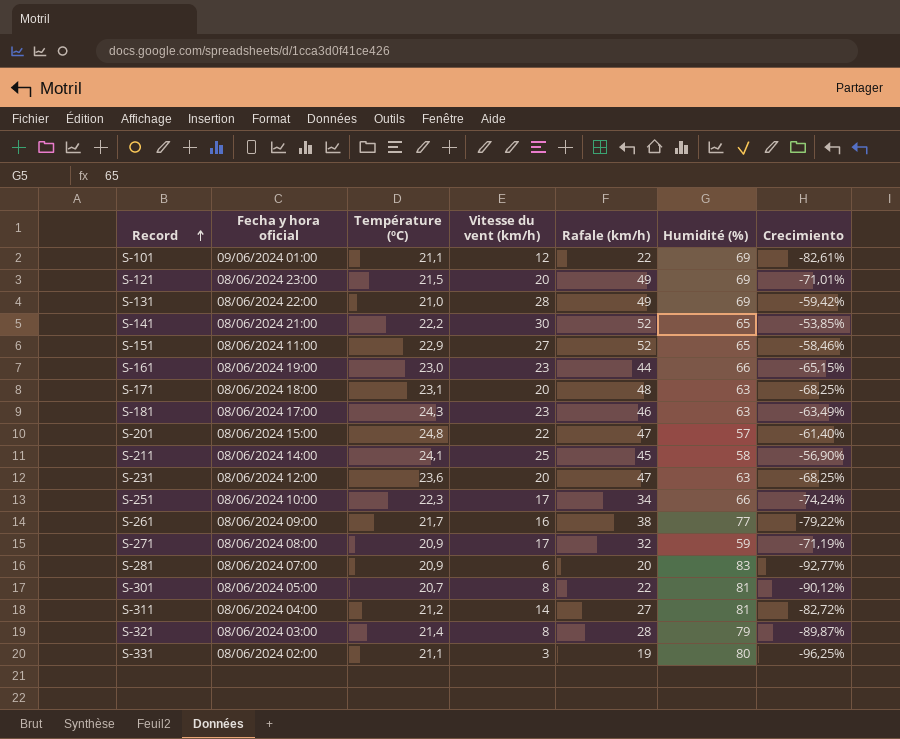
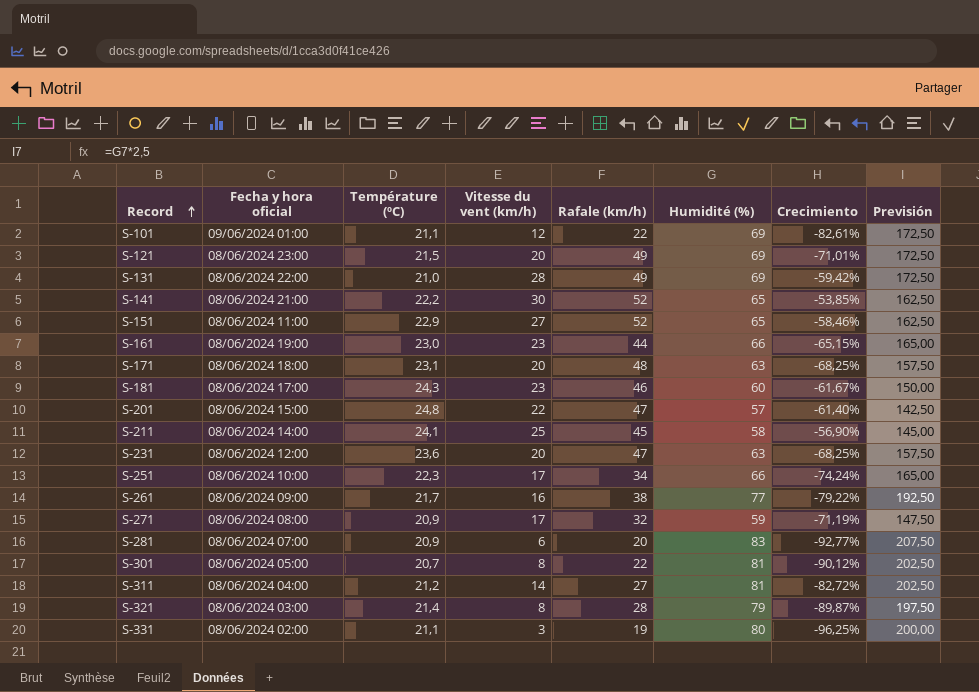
column Previsión | formula: none -> [Humidité (%)] * 2,5
S-181 | Humidité (%): 63 -> 60
S-181 | Crecimiento: -63,49% -> -61,67%

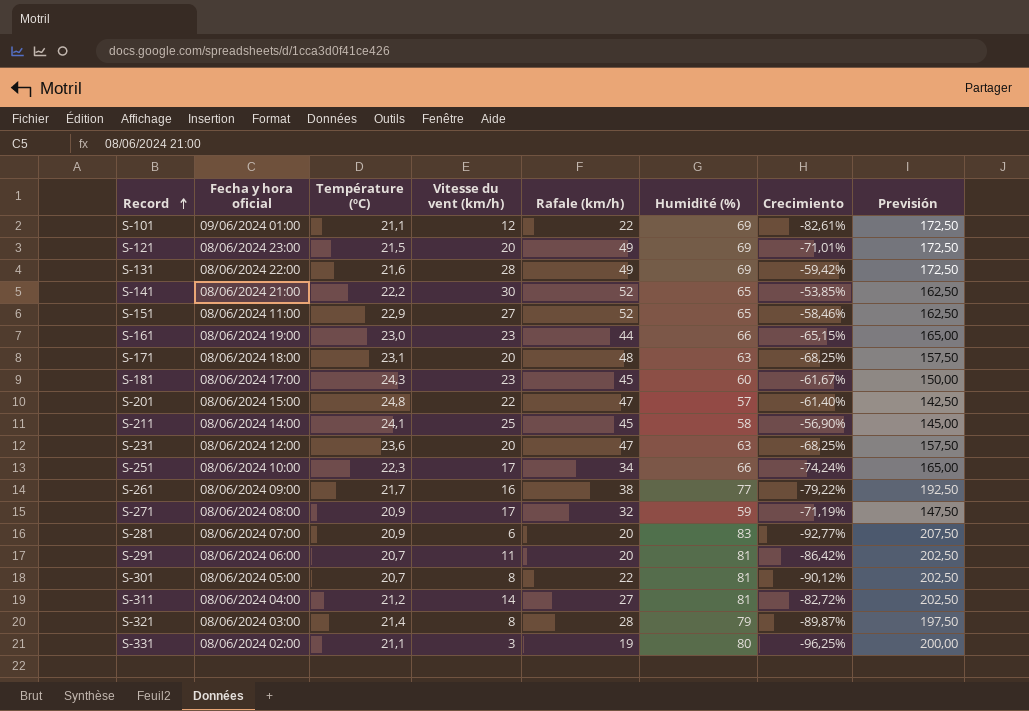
S-131 | Température (ºC): 21,0 -> 21,6
S-181 | Rafale (km/h): 46 -> 45
row S-291: none -> 08/06/2024 06:00 | 20,7 | 11 | 20 | 81 | -86,42% | 202,50

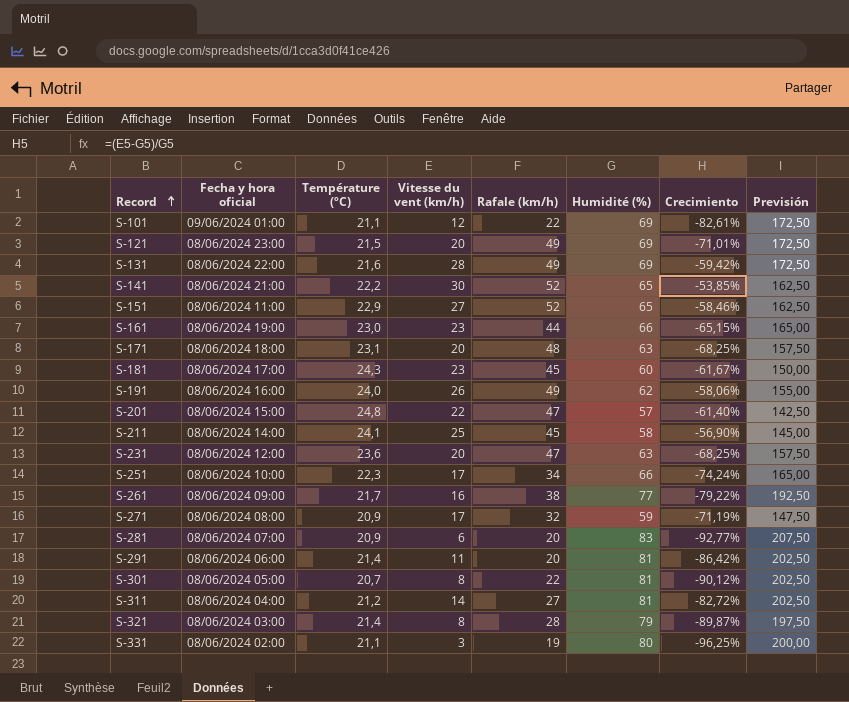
row S-191: none -> 08/06/2024 16:00 | 24,0 | 26 | 49 | 62 | -58,06% | 155,00
S-291 | Température (ºC): 20,7 -> 21,4

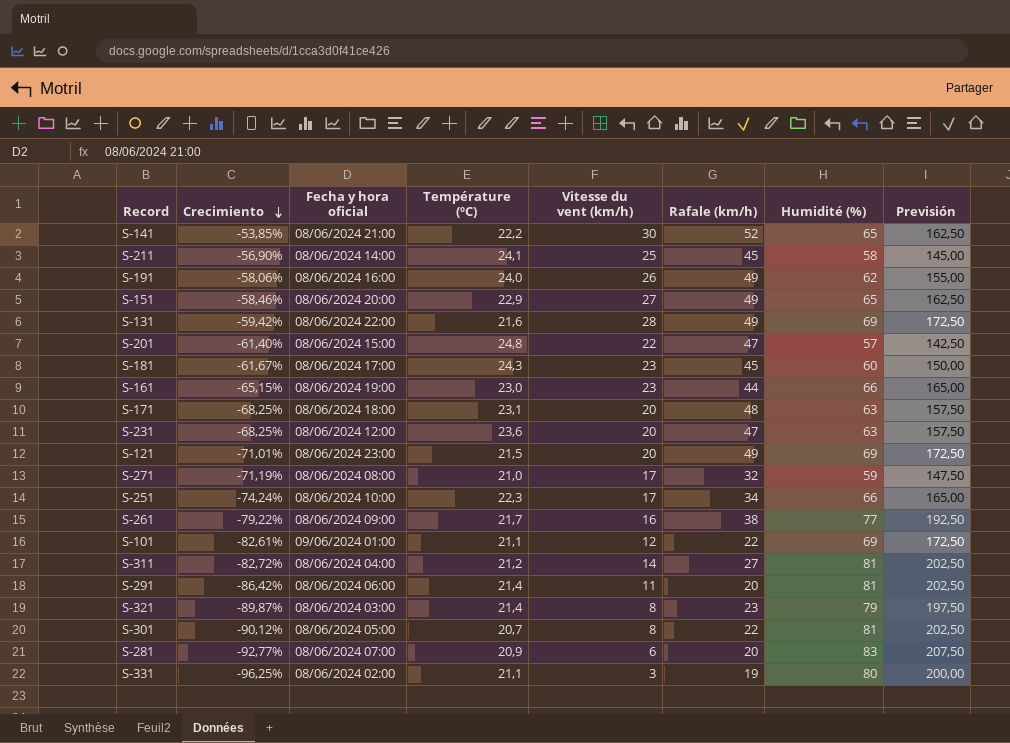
row order: Record ascending -> Crecimiento descending
column Crecimiento | position: 7 -> 2
S-151 | Fecha y hora oficial: 08/06/2024 11:00 -> 08/06/2024 20:00
S-151 | Rafale (km/h): 52 -> 49
S-271 | Température (ºC): 20,9 -> 21,0
S-321 | Rafale (km/h): 28 -> 23

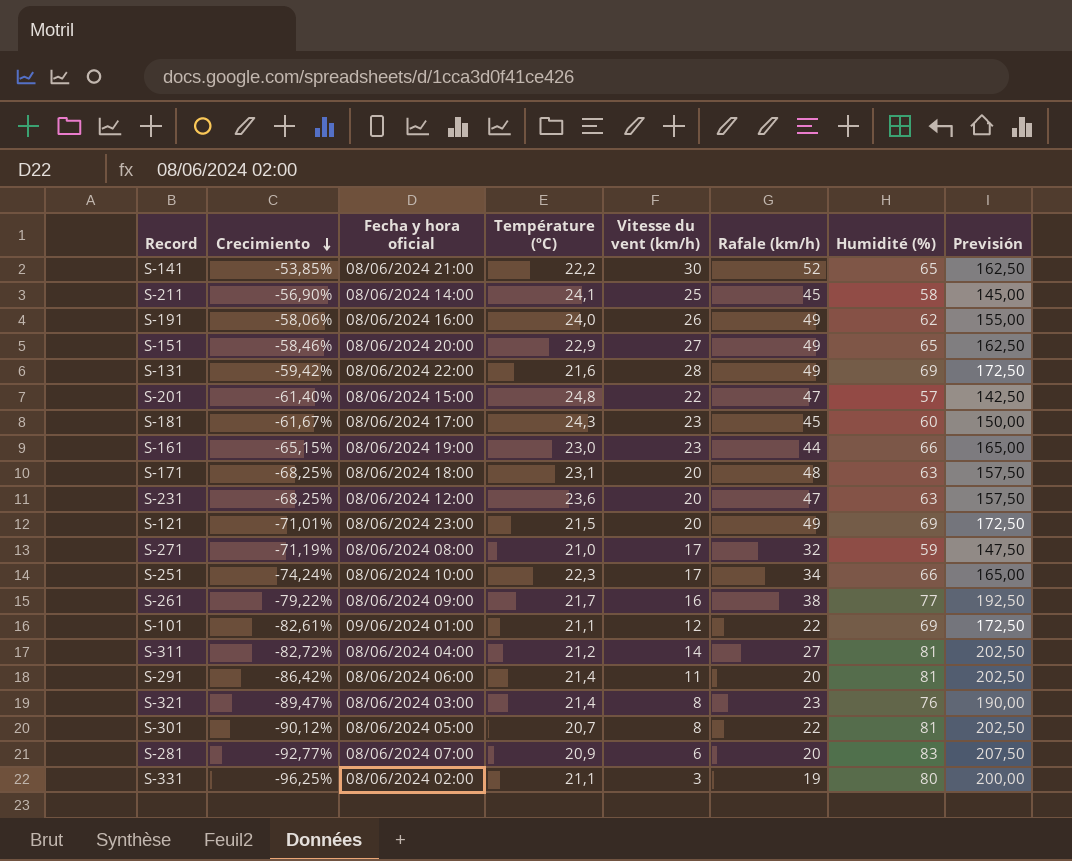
S-321 | Crecimiento: -89,87% -> -89,47%
S-321 | Humidité (%): 79 -> 76
S-321 | Previsión: 197,50 -> 190,00

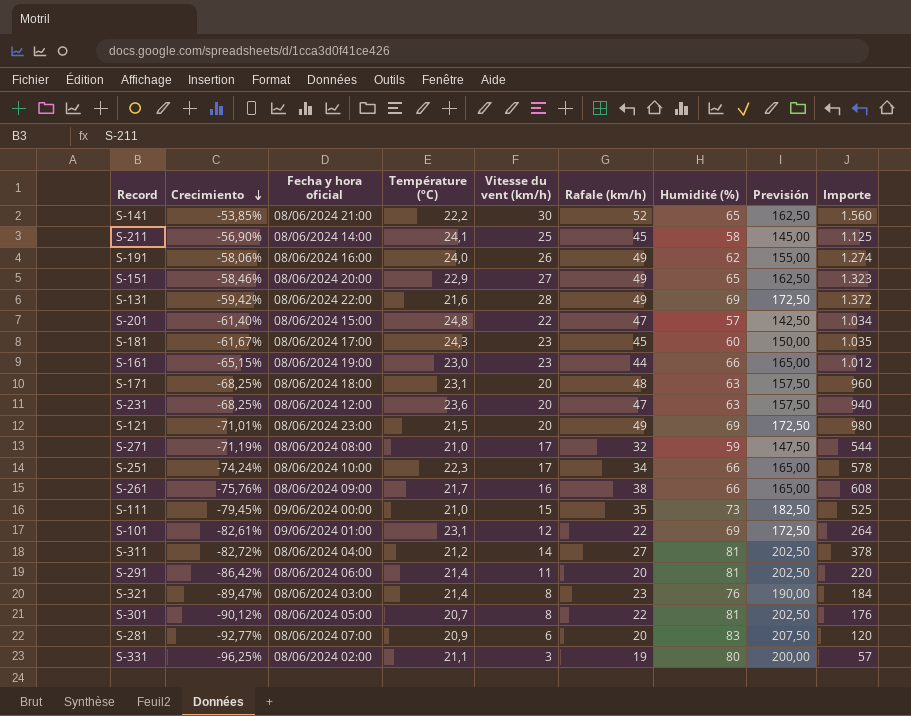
column Importe | formula: none -> [Vitesse du vent (km/h)] * [Rafale (km/h)]
S-261 | Crecimiento: -79,22% -> -75,76%
S-261 | Humidité (%): 77 -> 66
S-261 | Previsión: 192,50 -> 165,00
row S-111: none -> -79,45% | 09/06/2024 00:00 | 21,0 | 15 | 35 | 73 | 182,50 | 525
S-101 | Température (ºC): 21,1 -> 23,1

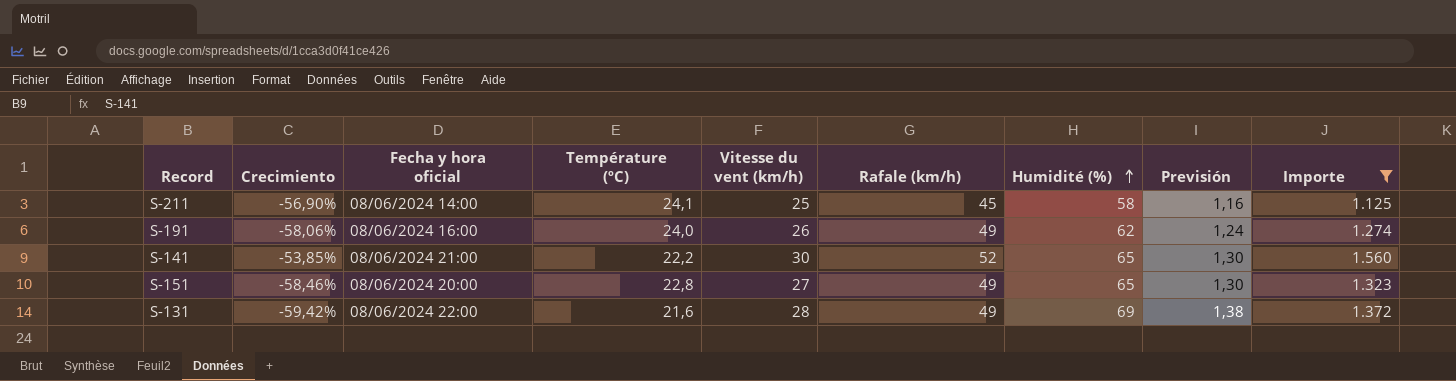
filter: none -> Importe >= 1.125
row order: Crecimiento descending -> Humidité (%) ascending
column Previsión | formula: [Humidité (%)] * 2,5 -> [Humidité (%)] * 0,02
S-151 | Température (ºC): 22,9 -> 22,8

